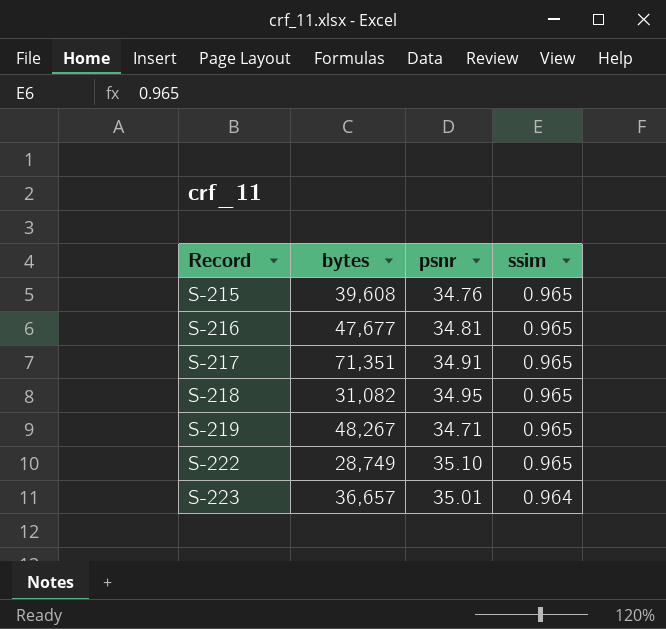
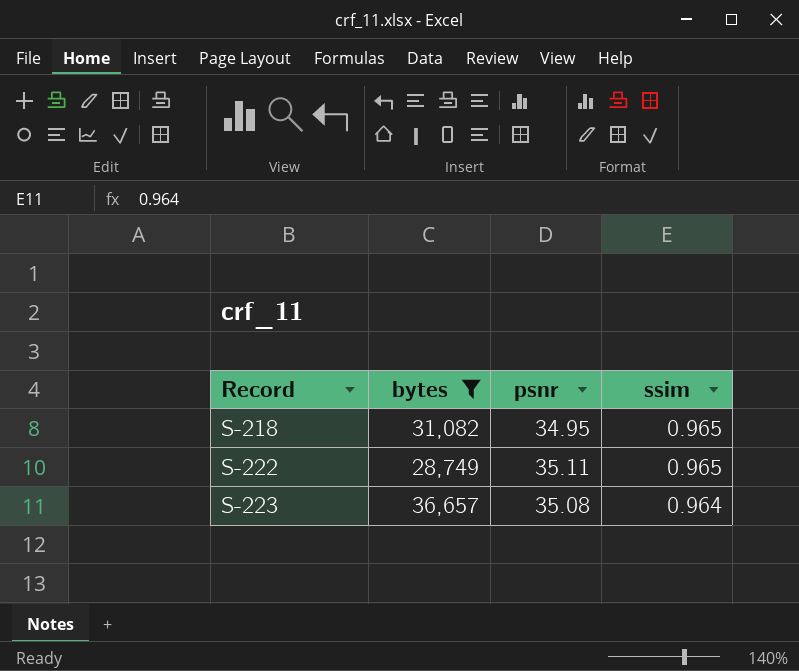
filter: none -> bytes <= 36,657
S-222 | psnr: 35.10 -> 35.11
S-223 | psnr: 35.01 -> 35.08

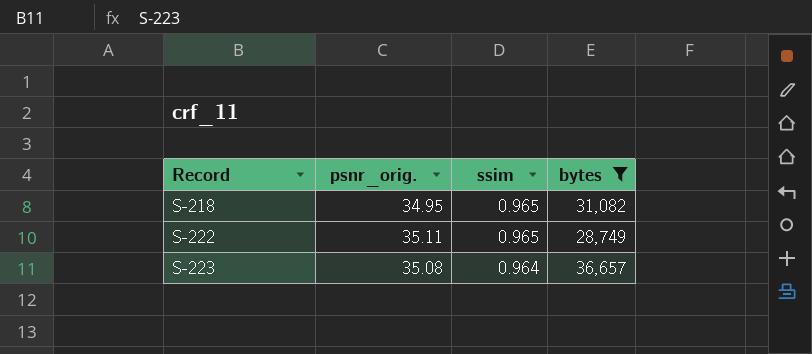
column name: psnr -> psnr_orig.
column bytes | position: 2 -> 4

